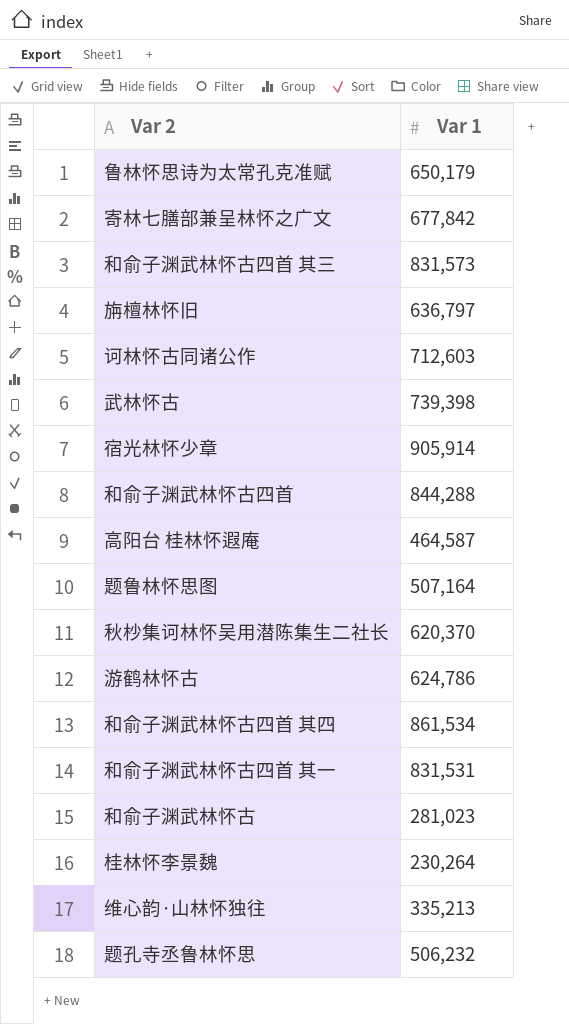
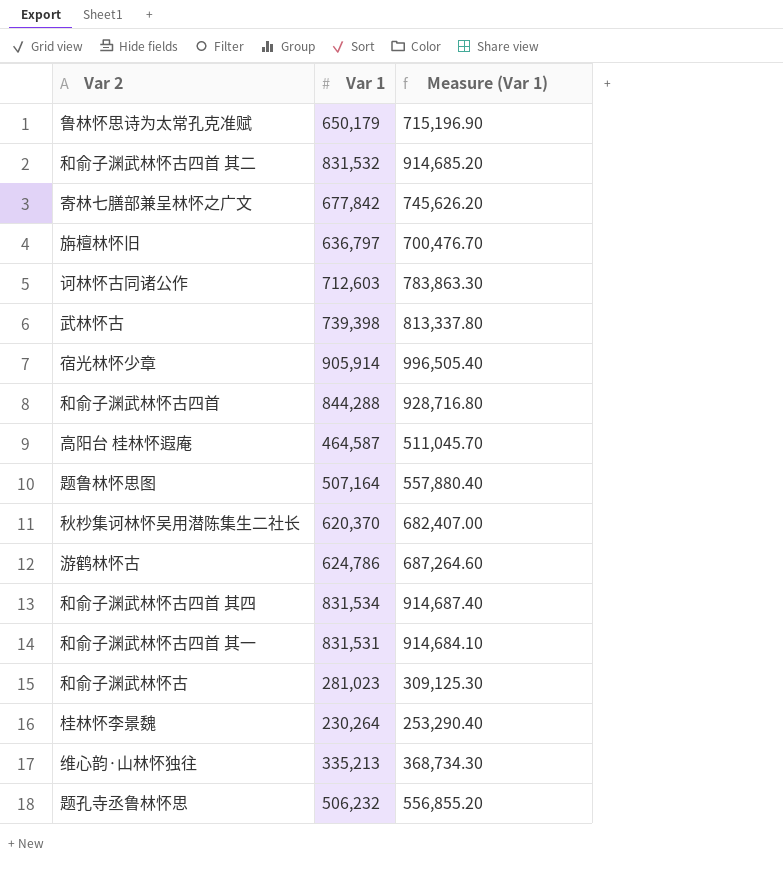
column Measure (Var 1) | formula: none -> [Var 1] * 1.1
row 和俞子渊武林怀古四首 其三: 831,573 -> none
row 和俞子渊武林怀古四首 其二: none -> 831,532 | 914,685.20
和俞子渊武林怀古四首 其四 | Var 1: 861,534 -> 831,534

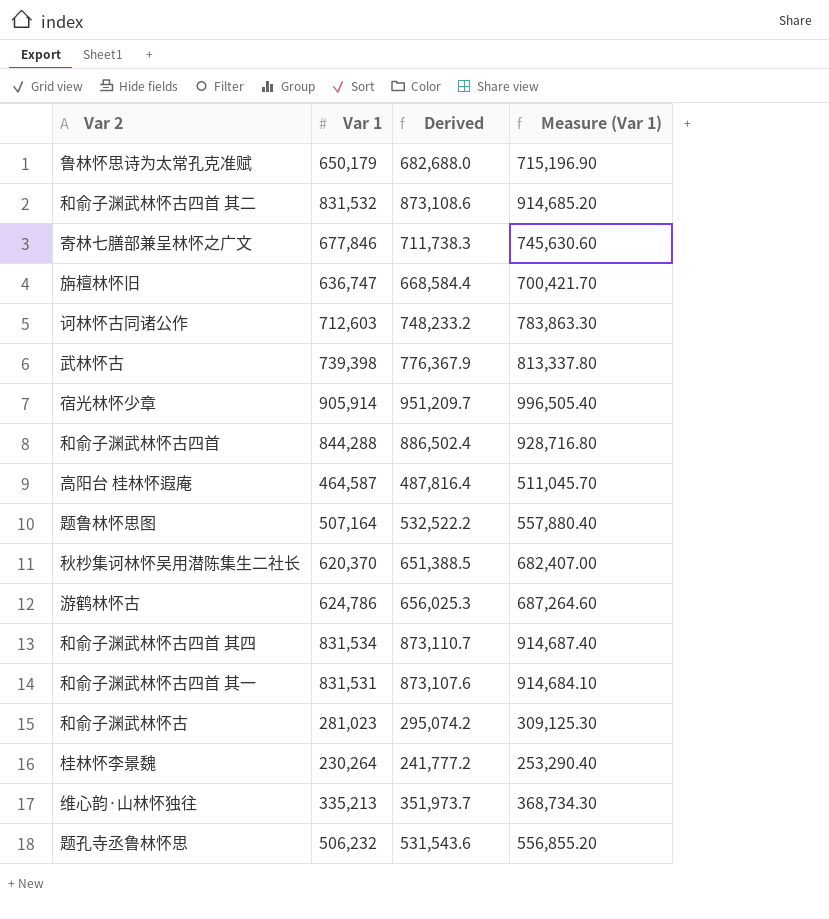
column Derived | formula: none -> [Var 1] * 1.05
寄林七膳部兼呈林怀之广文 | Var 1: 677,842 -> 677,846
寄林七膳部兼呈林怀之广文 | Measure (Var 1): 745,626.20 -> 745,630.60
旃檀林怀旧 | Var 1: 636,797 -> 636,747
旃檀林怀旧 | Measure (Var 1): 700,476.70 -> 700,421.70

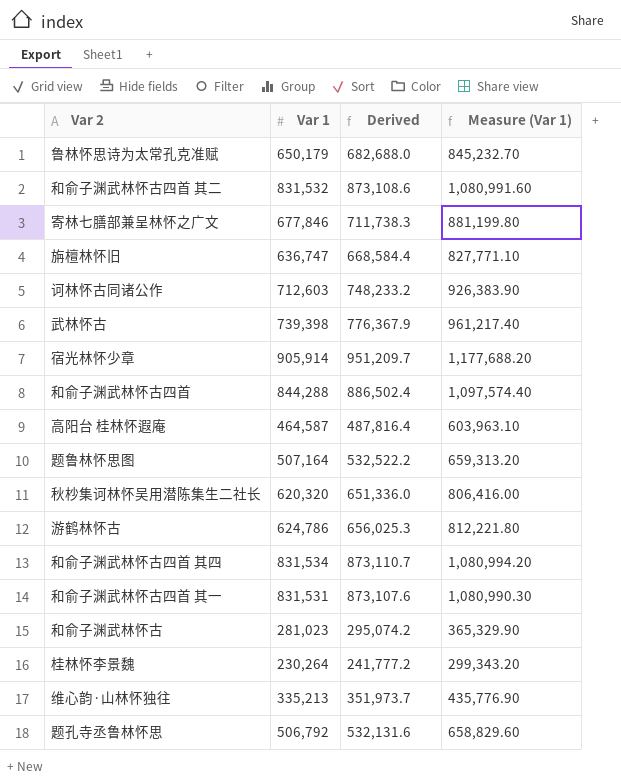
column Measure (Var 1) | formula: [Var 1] * 1.1 -> [Var 1] * 1.3
秋杪集诃林怀吴用潜陈集生二社长 | Var 1: 620,370 -> 620,320
秋杪集诃林怀吴用潜陈集生二社长 | Derived: 651,388.5 -> 651,336.0
题孔寺丞鲁林怀思 | Var 1: 506,232 -> 506,792
题孔寺丞鲁林怀思 | Derived: 531,543.6 -> 532,131.6

